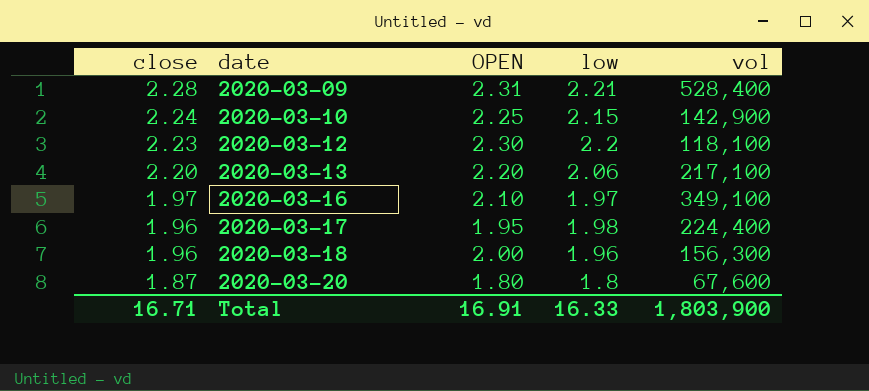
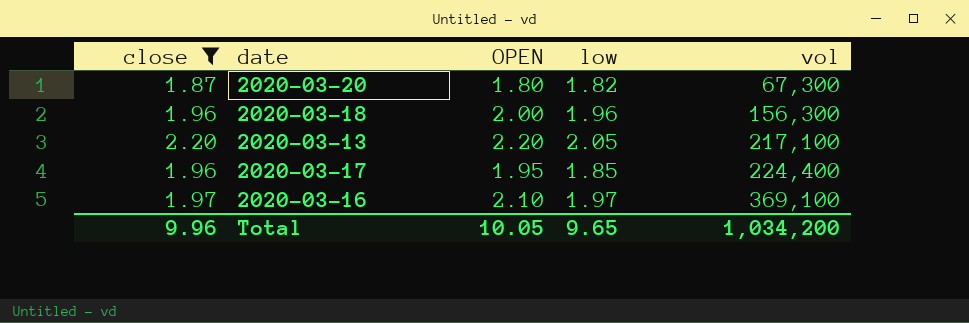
filter: none -> close <= 2.20
row order: close descending -> vol ascending
2020-03-20 | low: 1.8 -> 1.82
2020-03-20 | vol: 67,600 -> 67,300
2020-03-13 | low: 2.06 -> 2.05
2020-03-17 | low: 1.98 -> 1.85
2020-03-16 | vol: 349,100 -> 369,100
Total | close: 16.71 -> 9.96
Total | OPEN: 16.91 -> 10.05
Total | low: 16.33 -> 9.65
Total | vol: 1,803,900 -> 1,034,200

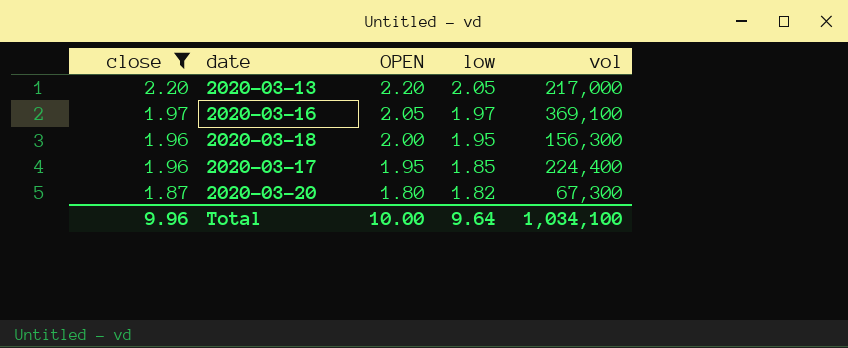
row order: vol ascending -> close descending
2020-03-13 | vol: 217,100 -> 217,000
2020-03-16 | OPEN: 2.10 -> 2.05
2020-03-18 | low: 1.96 -> 1.95
Total | OPEN: 10.05 -> 10.00
Total | low: 9.65 -> 9.64
Total | vol: 1,034,200 -> 1,034,100

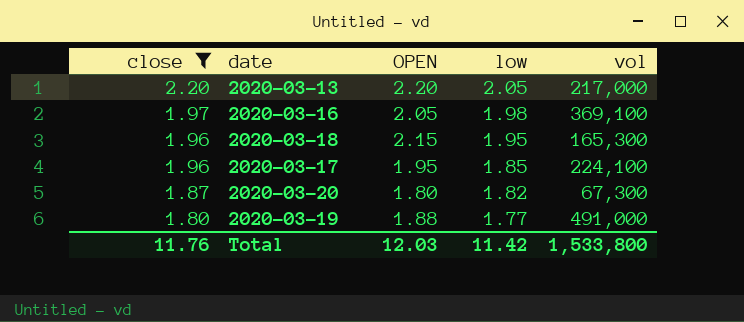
2020-03-16 | low: 1.97 -> 1.98
2020-03-18 | OPEN: 2.00 -> 2.15
2020-03-18 | vol: 156,300 -> 165,300
2020-03-17 | vol: 224,400 -> 224,100
row 2020-03-19: none -> 1.80 | 1.88 | 1.77 | 491,000
Total | close: 9.96 -> 11.76
Total | OPEN: 10.00 -> 12.03
Total | low: 9.64 -> 11.42
Total | vol: 1,034,100 -> 1,533,800

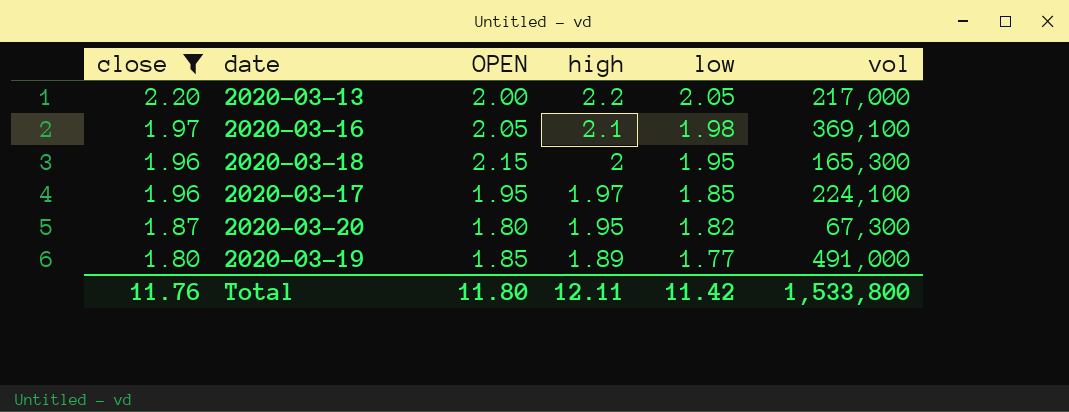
column high | position: none -> 4
2020-03-13 | OPEN: 2.20 -> 2.00
2020-03-19 | OPEN: 1.88 -> 1.85
Total | OPEN: 12.03 -> 11.80

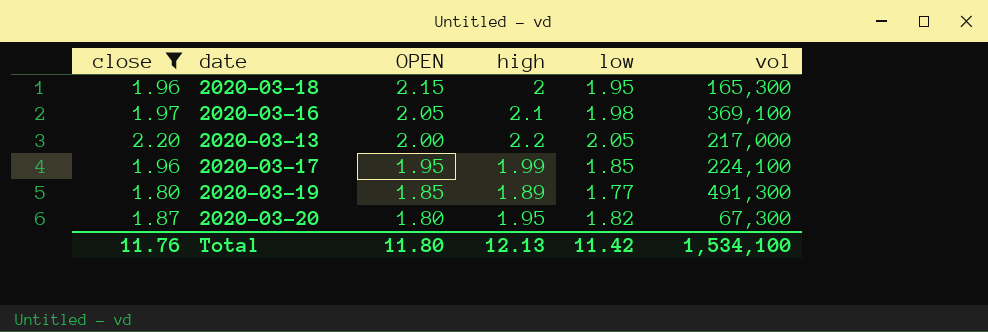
row order: close descending -> OPEN descending
2020-03-17 | high: 1.97 -> 1.99
2020-03-19 | vol: 491,000 -> 491,300
Total | high: 12.11 -> 12.13
Total | vol: 1,533,800 -> 1,534,100

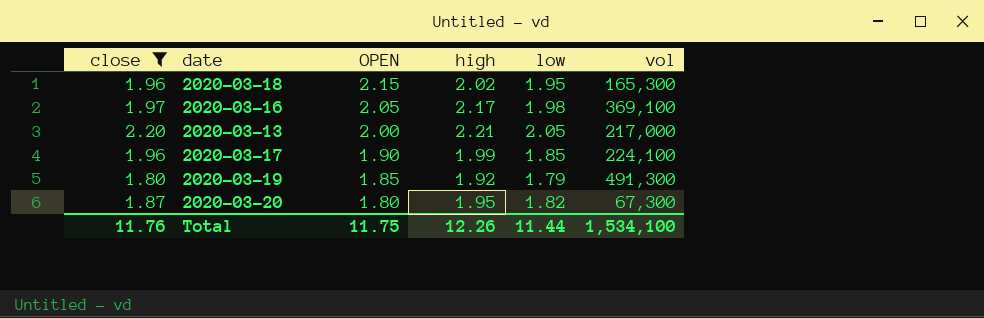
2020-03-18 | high: 2 -> 2.02
2020-03-16 | high: 2.1 -> 2.17
2020-03-13 | high: 2.2 -> 2.21
2020-03-17 | OPEN: 1.95 -> 1.90
2020-03-19 | high: 1.89 -> 1.92
2020-03-19 | low: 1.77 -> 1.79
Total | OPEN: 11.80 -> 11.75
Total | high: 12.13 -> 12.26
Total | low: 11.42 -> 11.44

